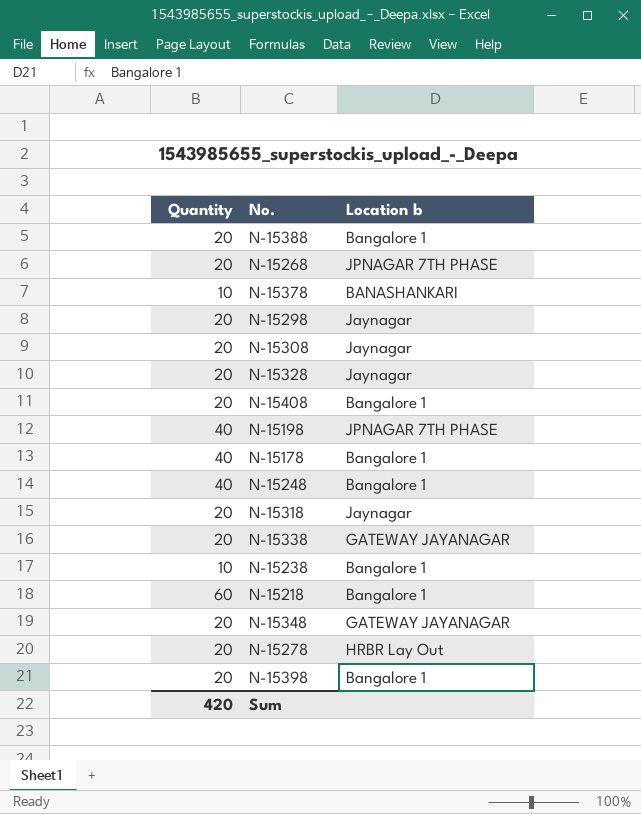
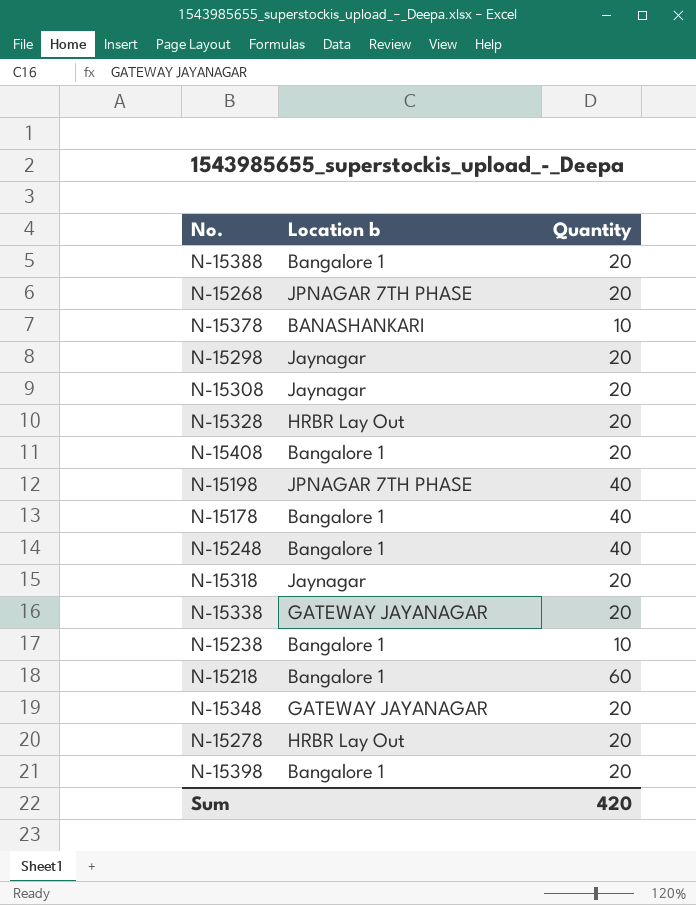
column Quantity | position: 1 -> 3
N-15328 | Location b: Jaynagar -> HRBR Lay Out

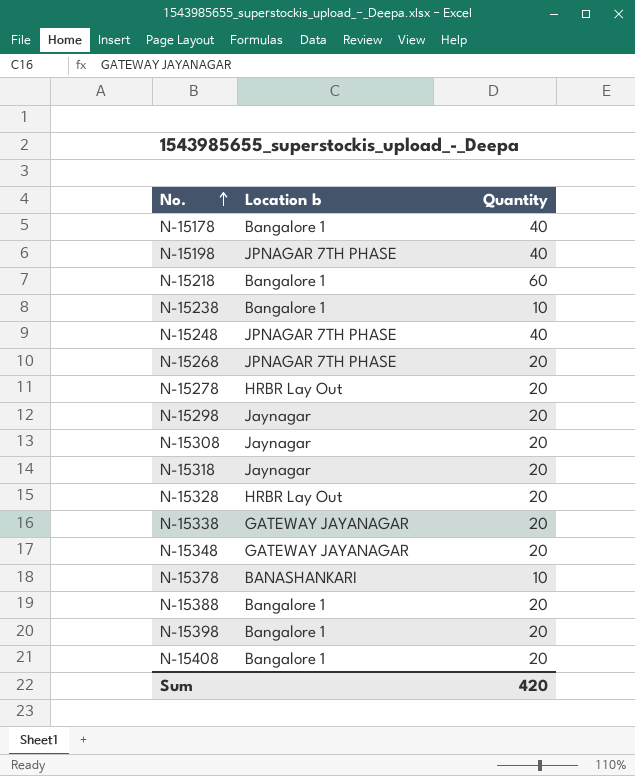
row order: none -> No. ascending
N-15248 | Location b: Bangalore 1 -> JPNAGAR 7TH PHASE

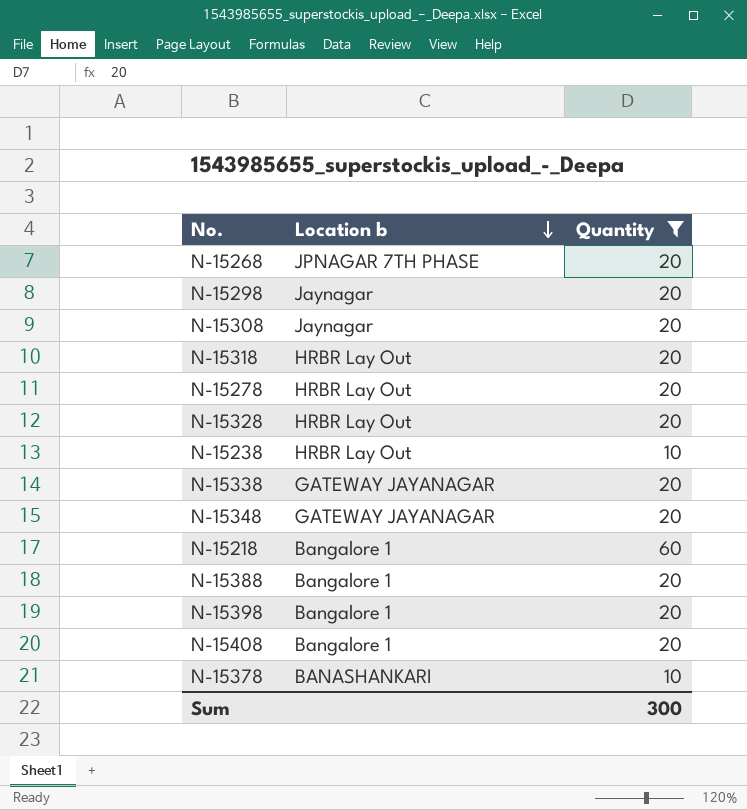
filter: none -> Quantity != 40
row order: No. ascending -> Location b descending
N-15318 | Location b: Jaynagar -> HRBR Lay Out
N-15238 | Location b: Bangalore 1 -> HRBR Lay Out
Sum | Quantity: 420 -> 300

